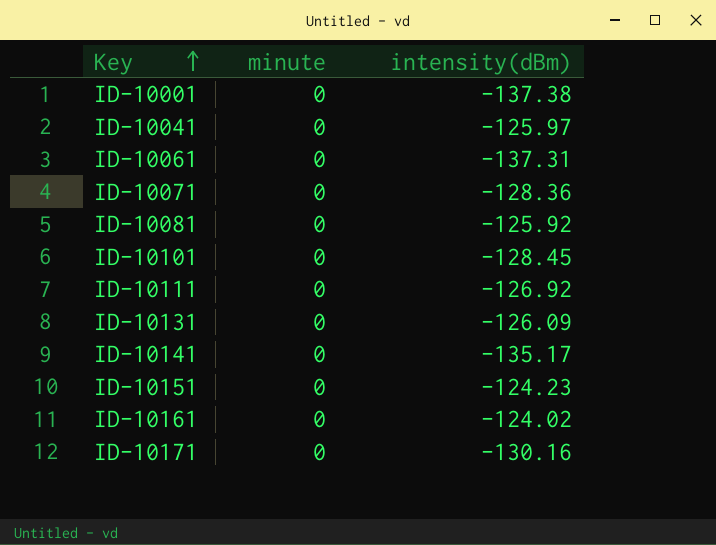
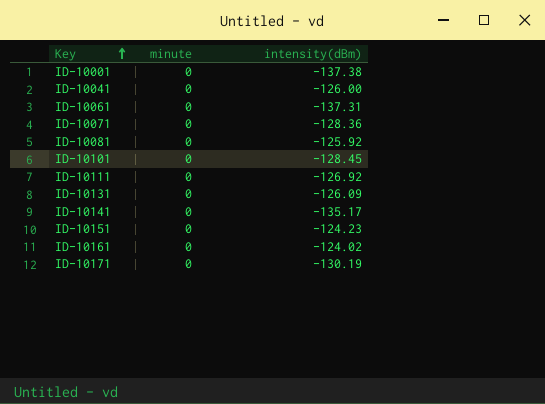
ID-10041 | intensity(dBm): -125.97 -> -126.00
ID-10171 | intensity(dBm): -130.16 -> -130.19

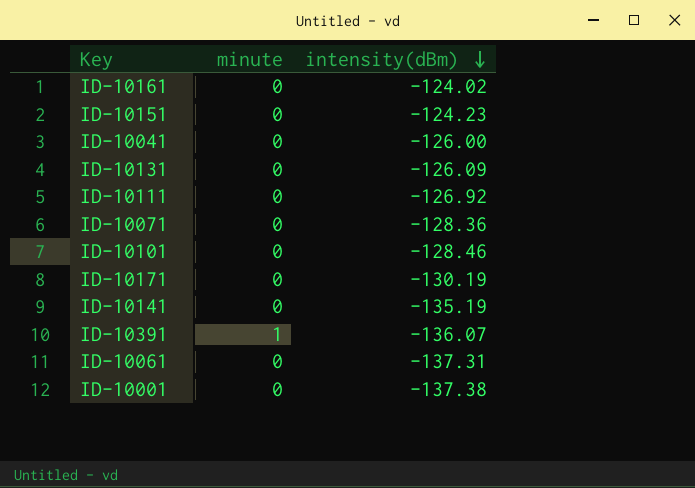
row order: Key ascending -> intensity(dBm) descending
row ID-10081: 0 | -125.92 -> none
ID-10101 | intensity(dBm): -128.45 -> -128.46
ID-10141 | intensity(dBm): -135.17 -> -135.19
row ID-10391: none -> 1 | -136.07

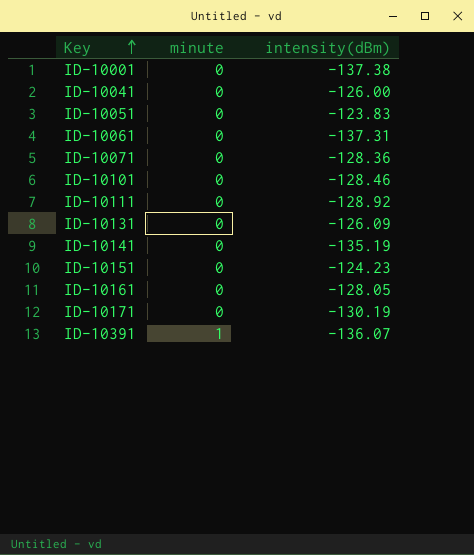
row order: intensity(dBm) descending -> Key ascending
row ID-10051: none -> 0 | -123.83
ID-10111 | intensity(dBm): -126.92 -> -128.92
ID-10161 | intensity(dBm): -124.02 -> -128.05

